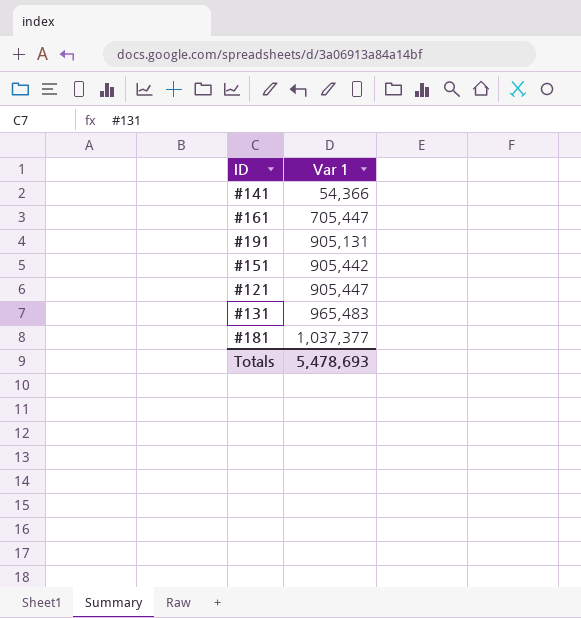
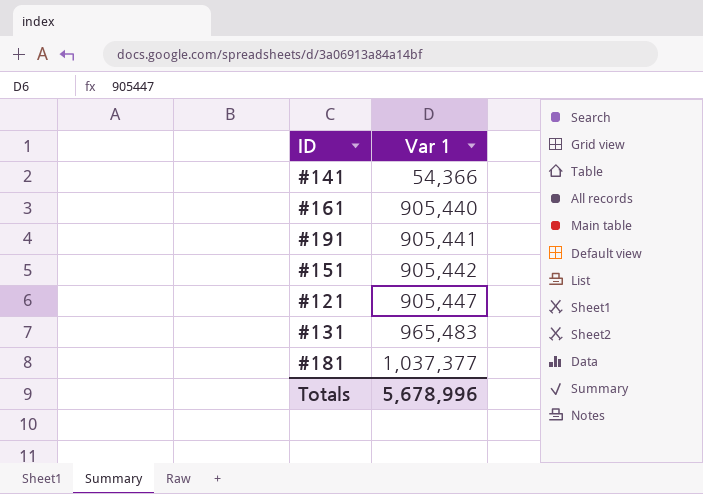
#161 | Var 1: 705,447 -> 905,440
#191 | Var 1: 905,131 -> 905,441
Totals | Var 1: 5,478,693 -> 5,678,996

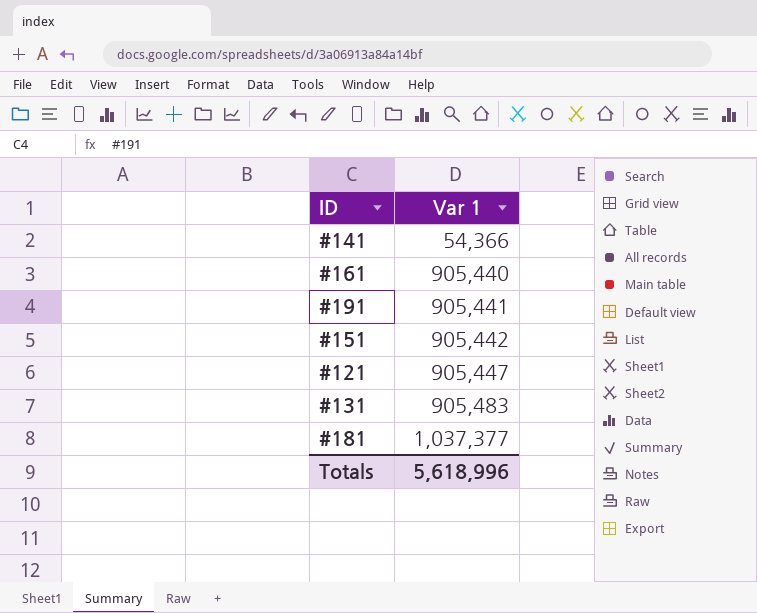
#131 | Var 1: 965,483 -> 905,483
Totals | Var 1: 5,678,996 -> 5,618,996

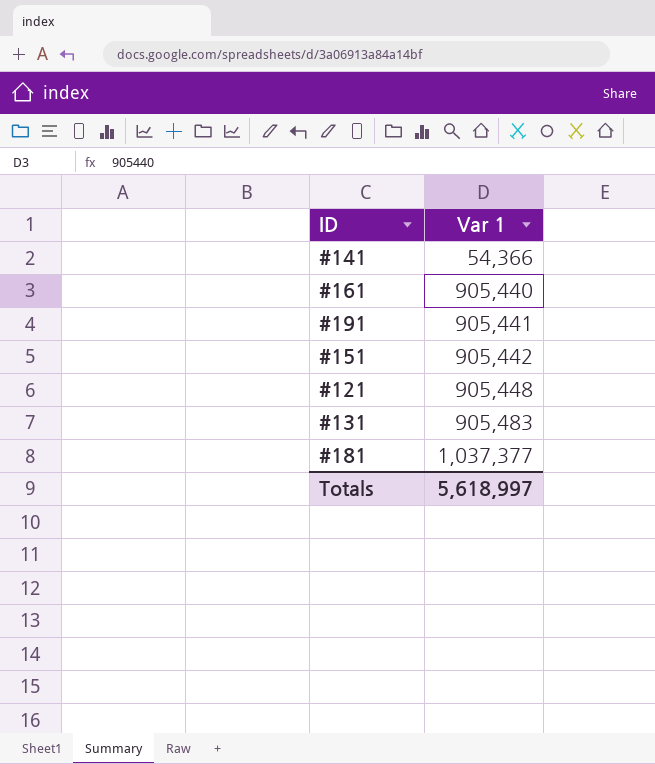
#121 | Var 1: 905,447 -> 905,448
Totals | Var 1: 5,618,996 -> 5,618,997

